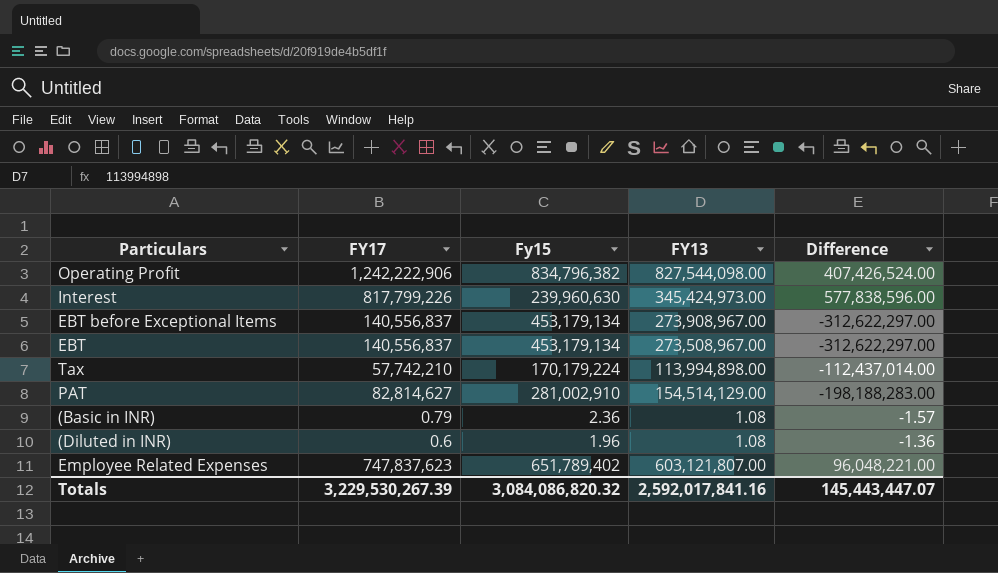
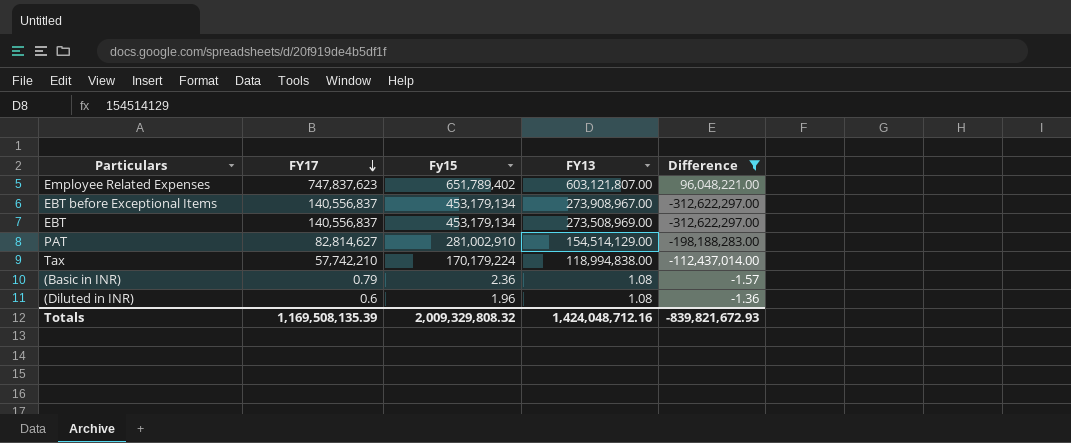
filter: none -> Difference <= 96,048,221.00
row order: none -> FY17 descending
EBT | FY13: 273,508,967.00 -> 273,508,969.00
Tax | FY13: 113,994,898.00 -> 118,994,838.00
Totals | FY17: 3,229,530,267.39 -> 1,169,508,135.39
Totals | Fy15: 3,084,086,820.32 -> 2,009,329,808.32
Totals | FY13: 2,592,017,841.16 -> 1,424,048,712.16
Totals | Difference: 145,443,447.07 -> -839,821,672.93

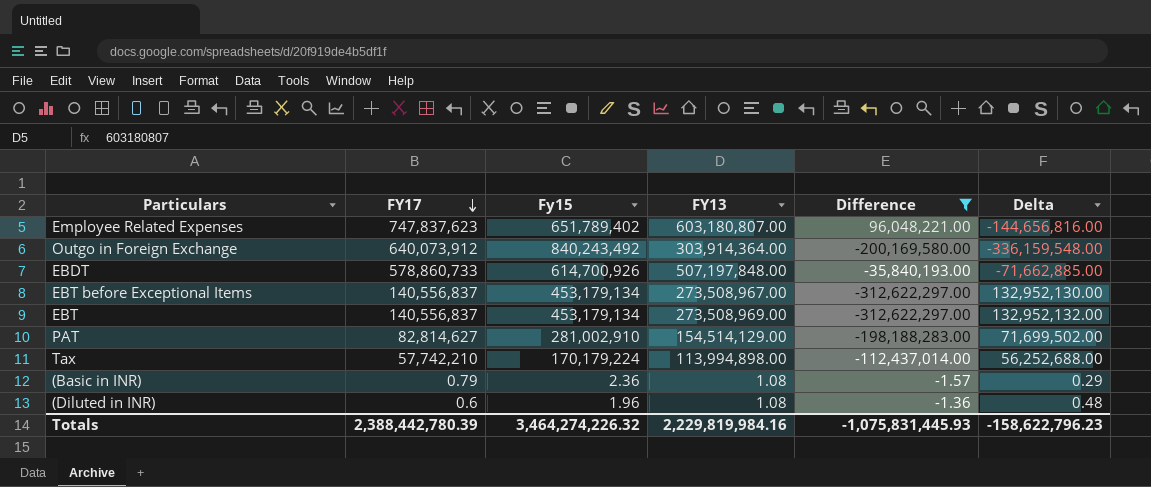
column Delta | formula: none -> [FY13] - [FY17]
Employee Related Expenses | FY13: 603,121,807.00 -> 603,180,807.00
row Outgo in Foreign Exchange: none -> 640,073,912 | 840,243,492 | 303,914,364.00 | -200,169,580.00 | -336,159,548.00
row EBDT: none -> 578,860,733 | 614,700,926 | 507,197,848.00 | -35,840,193.00 | -71,662,885.00
EBT before Exceptional Items | FY13: 273,908,967.00 -> 273,508,967.00
Tax | FY13: 118,994,838.00 -> 113,994,898.00
Totals | FY17: 1,169,508,135.39 -> 2,388,442,780.39
Totals | Fy15: 2,009,329,808.32 -> 3,464,274,226.32
Totals | FY13: 1,424,048,712.16 -> 2,229,819,984.16
Totals | Difference: -839,821,672.93 -> -1,075,831,445.93

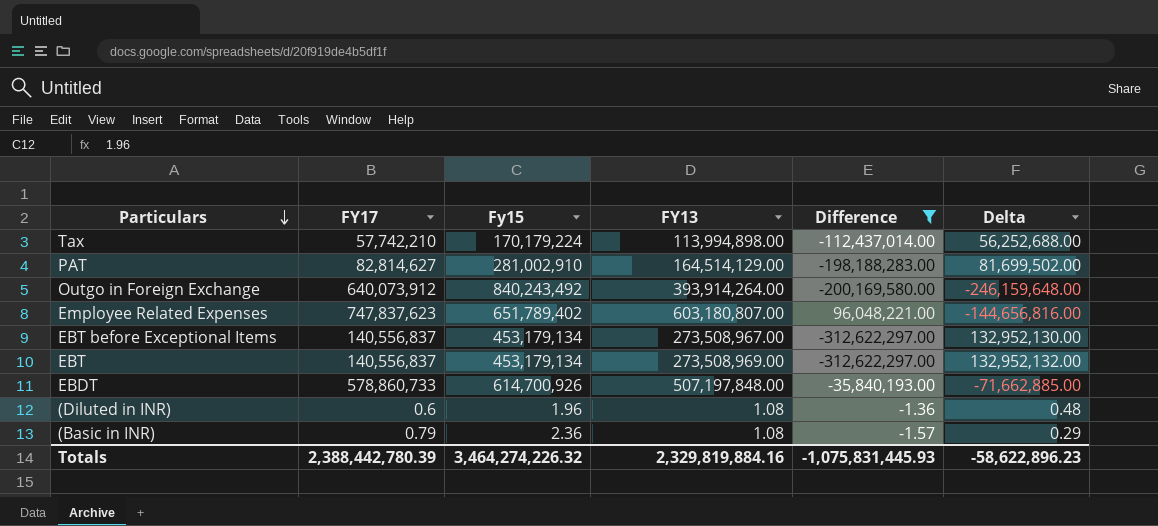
row order: FY17 descending -> Particulars descending
PAT | FY13: 154,514,129.00 -> 164,514,129.00
PAT | Delta: 71,699,502.00 -> 81,699,502.00
Outgo in Foreign Exchange | FY13: 303,914,364.00 -> 393,914,264.00
Outgo in Foreign Exchange | Delta: -336,159,548.00 -> -246,159,648.00
Totals | FY13: 2,229,819,984.16 -> 2,329,819,884.16
Totals | Delta: -158,622,796.23 -> -58,622,896.23

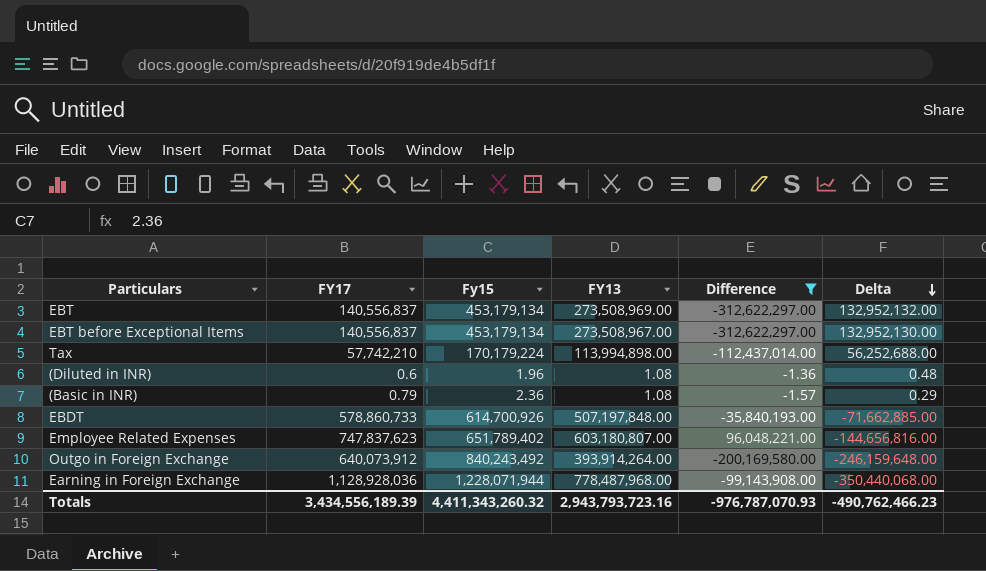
row order: Particulars descending -> Delta descending
row PAT: 82,814,627 | 281,002,910 | 164,514,129.00 | -198,188,283.00 | 81,699,502.00 -> none
row Earning in Foreign Exchange: none -> 1,128,928,036 | 1,228,071,944 | 778,487,968.00 | -99,143,908.00 | -350,440,068.00
Totals | FY17: 2,388,442,780.39 -> 3,434,556,189.39
Totals | Fy15: 3,464,274,226.32 -> 4,411,343,260.32
Totals | FY13: 2,329,819,884.16 -> 2,943,793,723.16
Totals | Difference: -1,075,831,445.93 -> -976,787,070.93
Totals | Delta: -58,622,896.23 -> -490,762,466.23

